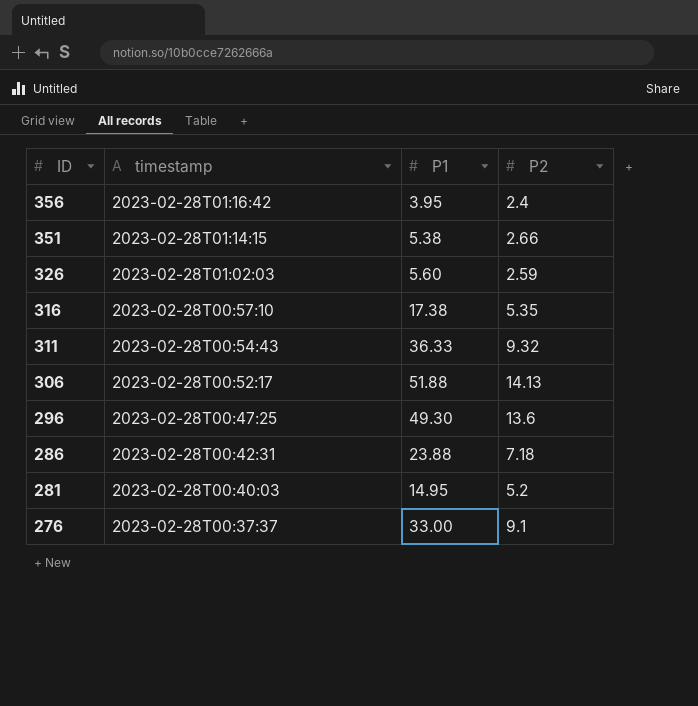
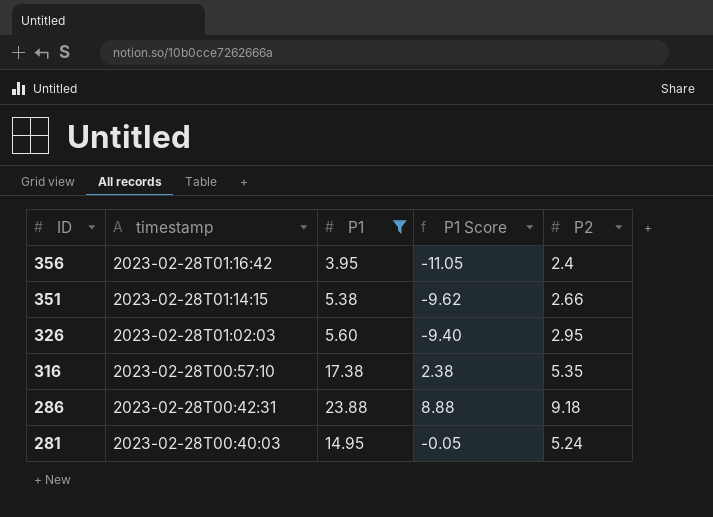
filter: none -> P1 <= 23.88
column P1 Score | formula: none -> [P1] - 15
326 | P2: 2.59 -> 2.95
286 | P2: 7.18 -> 9.18
281 | P2: 5.2 -> 5.24

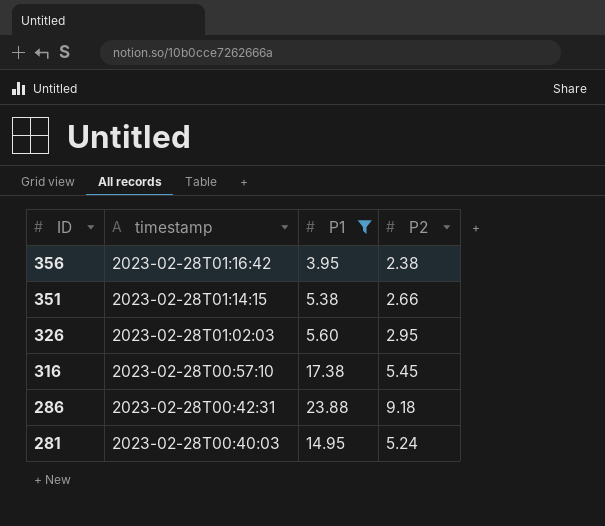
column P1 Score | formula: [P1] - 15 -> none
356 | P2: 2.4 -> 2.38
316 | P2: 5.35 -> 5.45

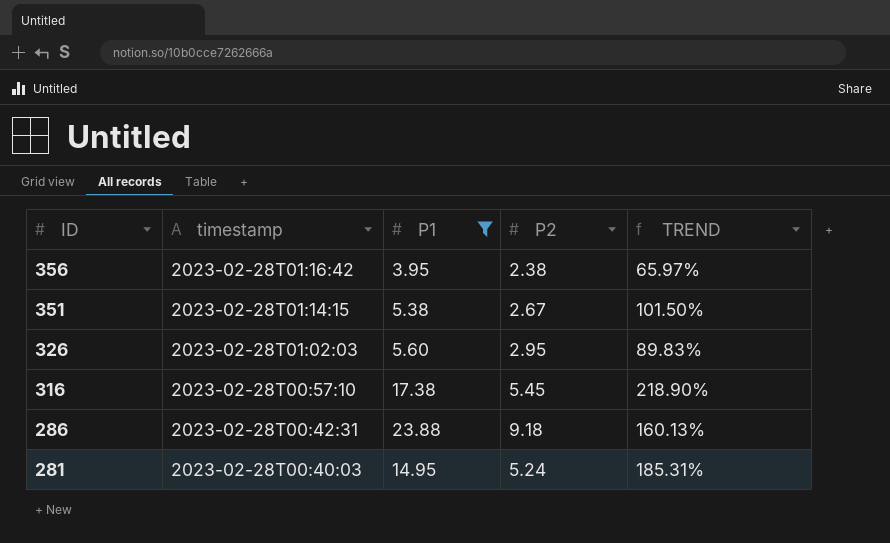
column TREND | formula: none -> ([P1] - [P2]) / [P2]
351 | P2: 2.66 -> 2.67

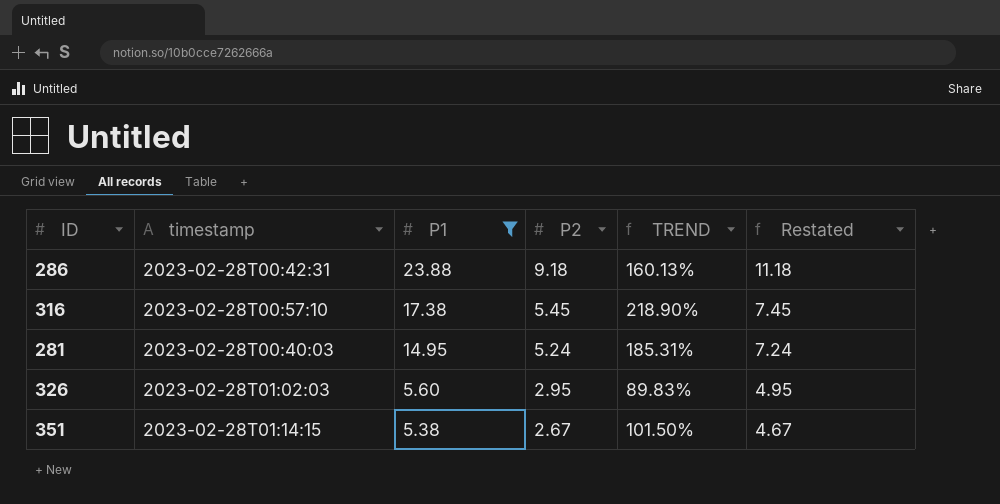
row order: ID descending -> P1 descending
column Restated | formula: none -> [P2] + 2
row 356: 2023-02-28T01:16:42 | 3.95 | 2.38 | 65.97% -> none

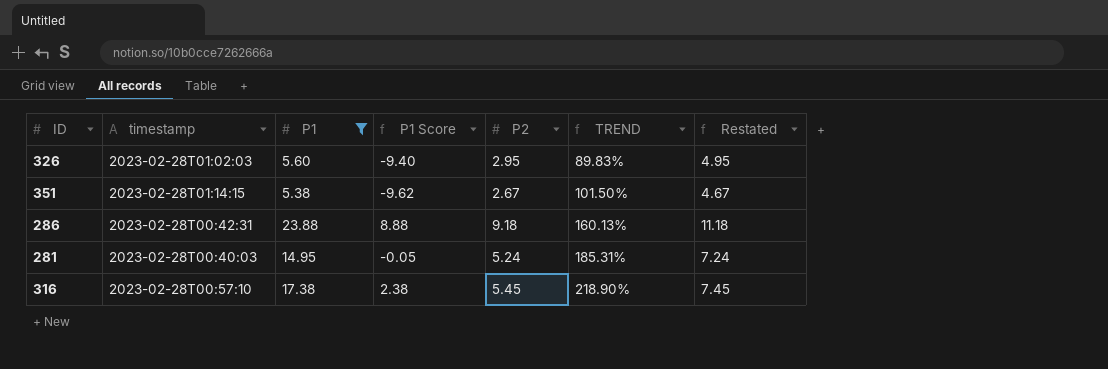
row order: P1 descending -> TREND ascending
column P1 Score | formula: none -> [P1] - 15

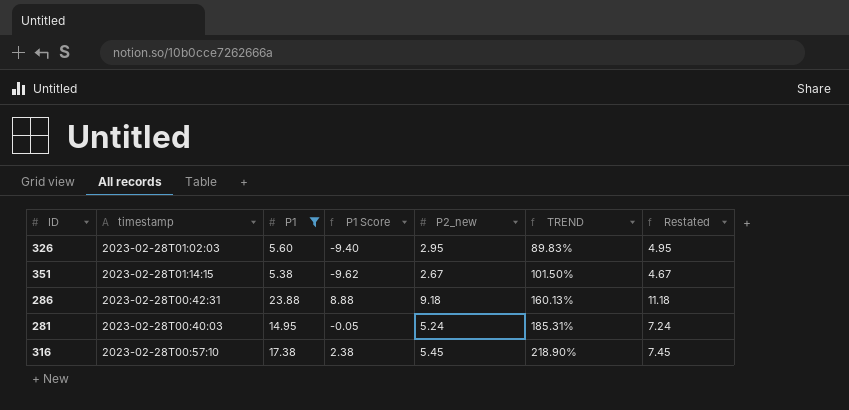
column name: P2 -> P2_new

